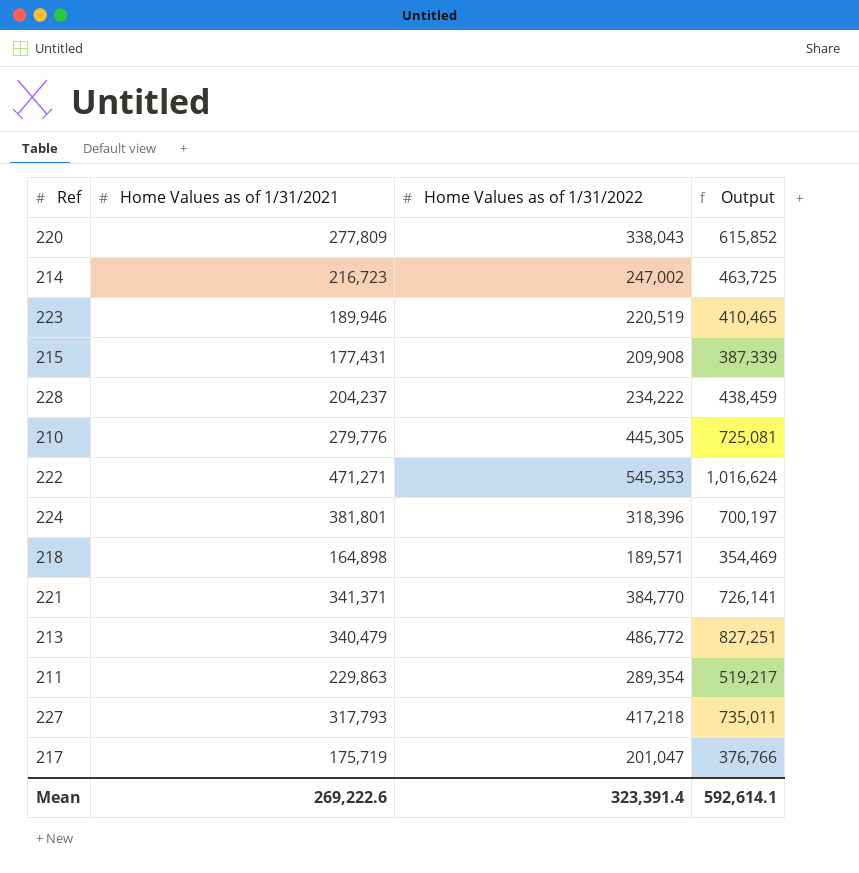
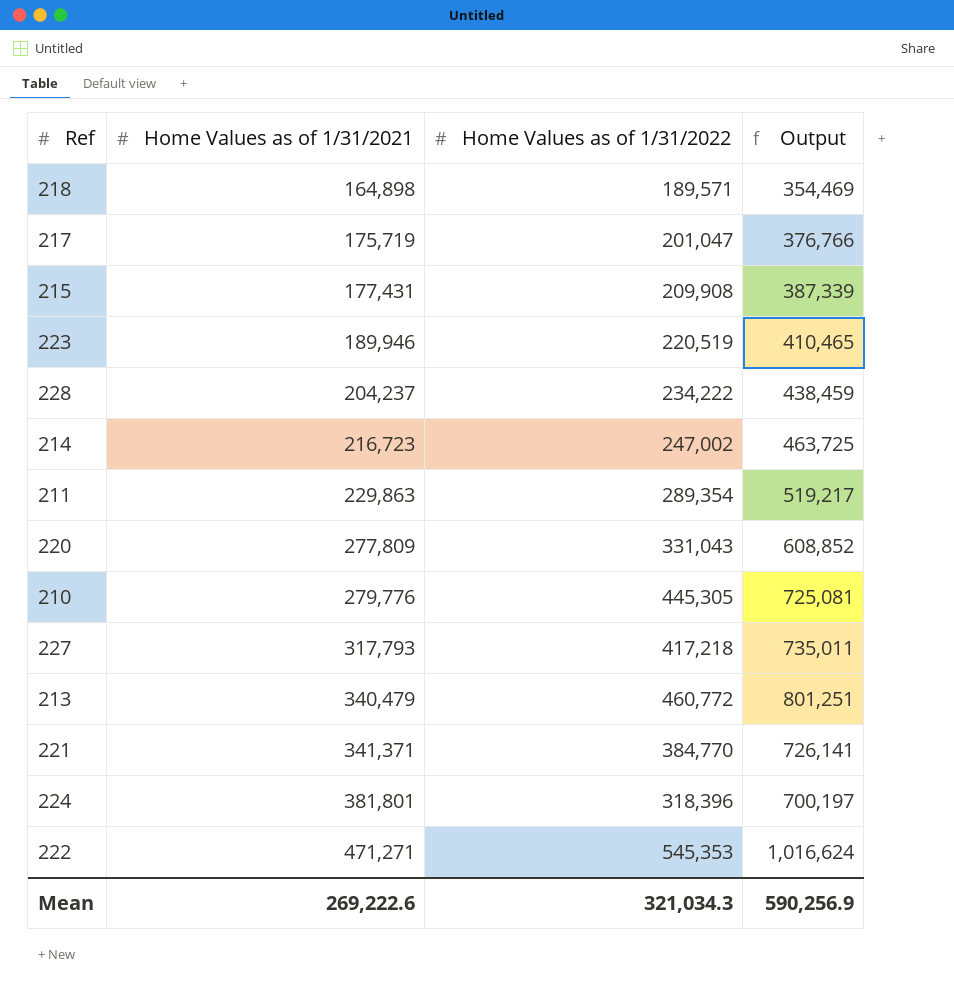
row order: none -> Home Values as of 1/31/2021 ascending
220 | Home Values as of 1/31/2022: 338,043 -> 331,043
220 | Output: 615,852 -> 608,852
213 | Home Values as of 1/31/2022: 486,772 -> 460,772
213 | Output: 827,251 -> 801,251
Mean | Home Values as of 1/31/2022: 323,391.4 -> 321,034.3
Mean | Output: 592,614.1 -> 590,256.9

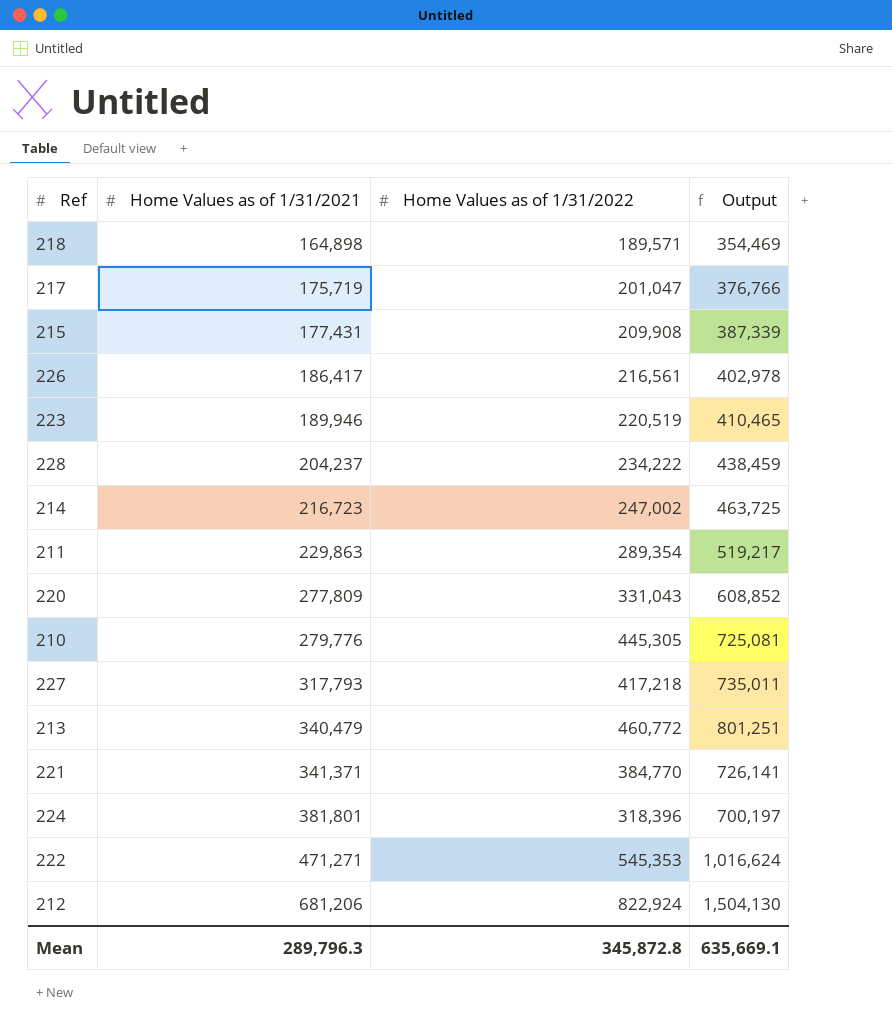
row 226: none -> 186,417 | 216,561 | 402,978
row 212: none -> 681,206 | 822,924 | 1,504,130
Mean | Home Values as of 1/31/2021: 269,222.6 -> 289,796.3
Mean | Home Values as of 1/31/2022: 321,034.3 -> 345,872.8
Mean | Output: 590,256.9 -> 635,669.1

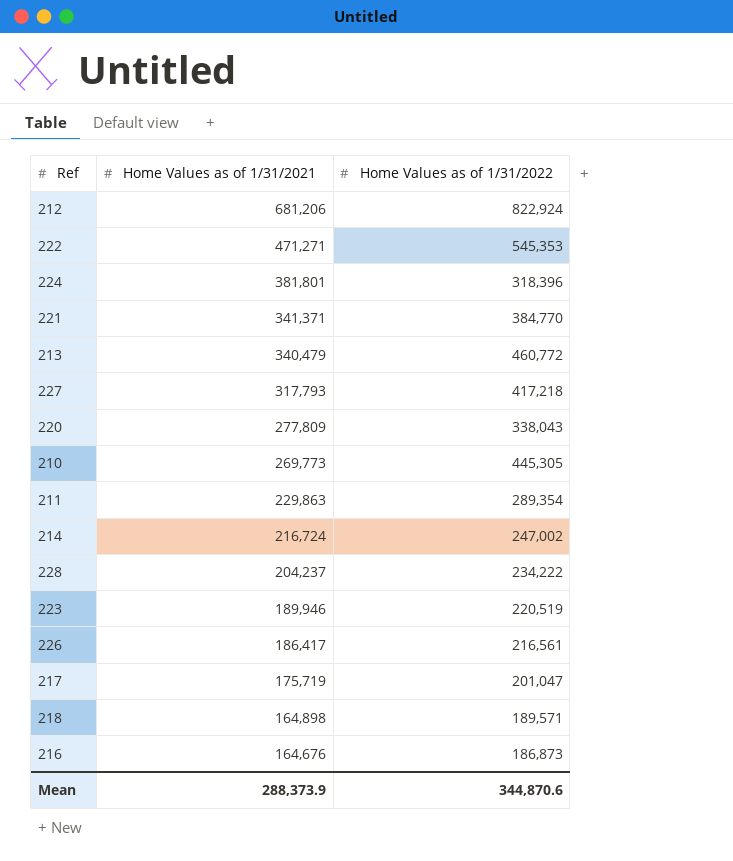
row order: Home Values as of 1/31/2021 ascending -> Home Values as of 1/31/2021 descending
column Output | formula: [Home Values as of 1/31/2021] + [Home Values as of 1/31/2022] -> none
row 215: 177,431 | 209,908 | 387,339 -> none
220 | Home Values as of 1/31/2022: 331,043 -> 338,043
210 | Home Values as of 1/31/2021: 279,776 -> 269,773
214 | Home Values as of 1/31/2021: 216,723 -> 216,724
row 216: none -> 164,676 | 186,873
Mean | Home Values as of 1/31/2021: 289,796.3 -> 288,373.9
Mean | Home Values as of 1/31/2022: 345,872.8 -> 344,870.6

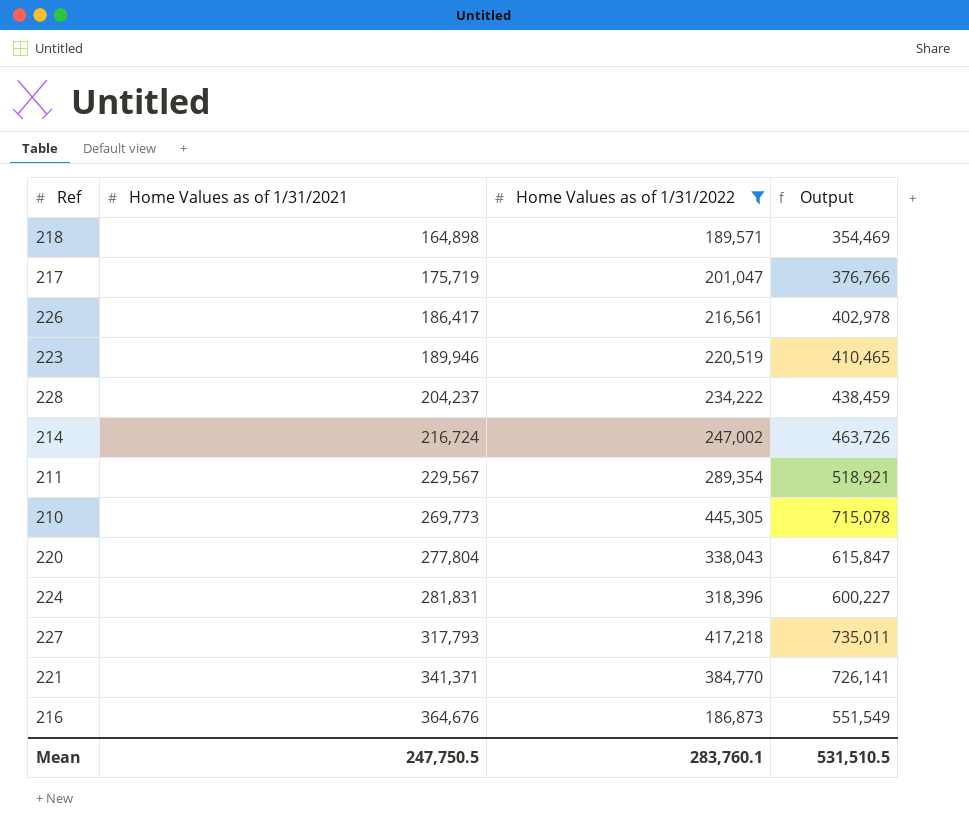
filter: none -> Home Values as of 1/31/2022 <= 445,305
row order: Home Values as of 1/31/2021 descending -> Home Values as of 1/31/2021 ascending
column Output | formula: none -> [Home Values as of 1/31/2021] + [Home Values as of 1/31/2022]
211 | Home Values as of 1/31/2021: 229,863 -> 229,567
220 | Home Values as of 1/31/2021: 277,809 -> 277,804
224 | Home Values as of 1/31/2021: 381,801 -> 281,831
216 | Home Values as of 1/31/2021: 164,676 -> 364,676
Mean | Home Values as of 1/31/2021: 288,373.9 -> 247,750.5
Mean | Home Values as of 1/31/2022: 344,870.6 -> 283,760.1

